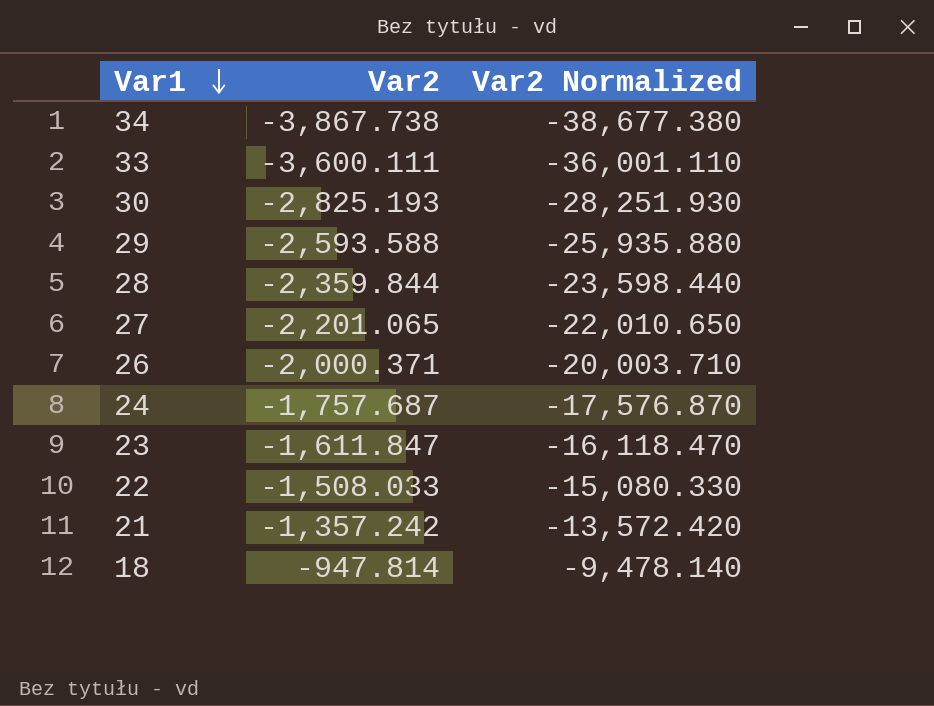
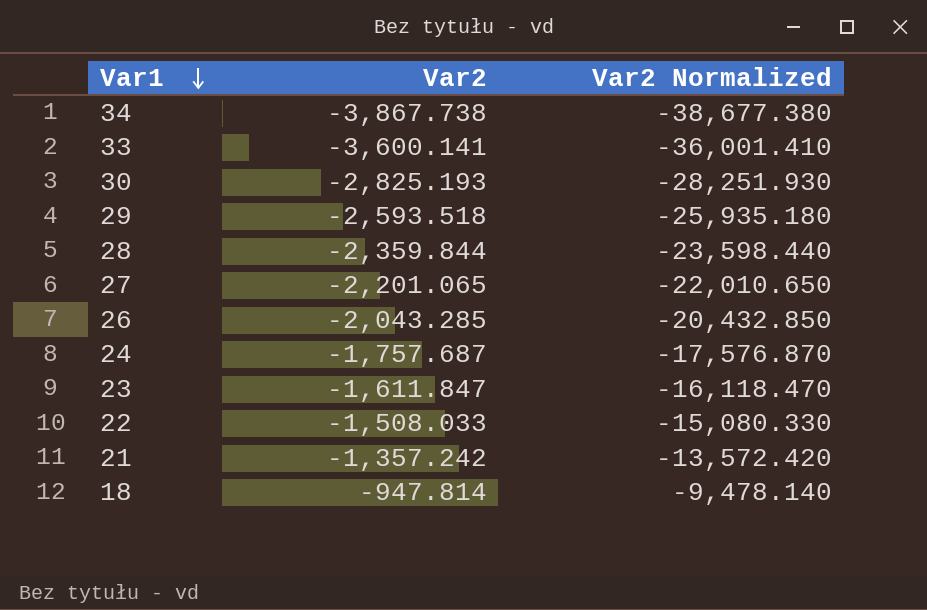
33 | Var2: -3,600.111 -> -3,600.141
33 | Var2 Normalized: -36,001.110 -> -36,001.410
29 | Var2: -2,593.588 -> -2,593.518
29 | Var2 Normalized: -25,935.880 -> -25,935.180
26 | Var2: -2,000.371 -> -2,043.285
26 | Var2 Normalized: -20,003.710 -> -20,432.850

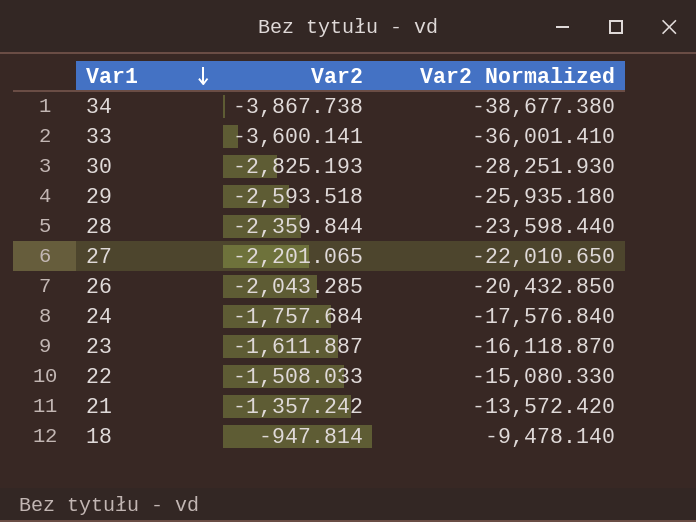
24 | Var2: -1,757.687 -> -1,757.684
24 | Var2 Normalized: -17,576.870 -> -17,576.840
23 | Var2: -1,611.847 -> -1,611.887
23 | Var2 Normalized: -16,118.470 -> -16,118.870

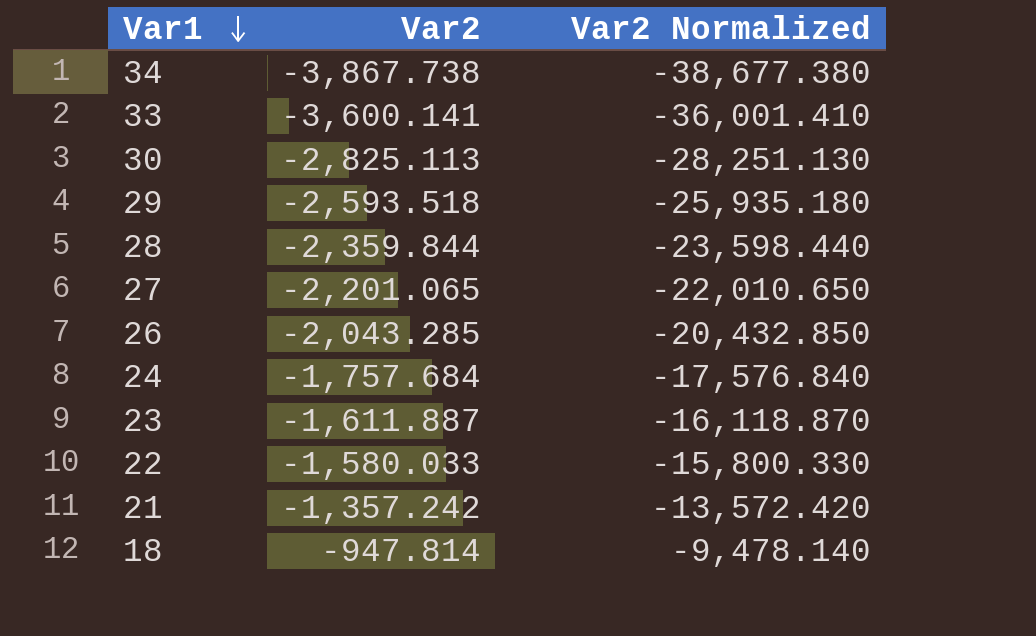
30 | Var2: -2,825.193 -> -2,825.113
30 | Var2 Normalized: -28,251.930 -> -28,251.130
22 | Var2: -1,508.033 -> -1,580.033
22 | Var2 Normalized: -15,080.330 -> -15,800.330

